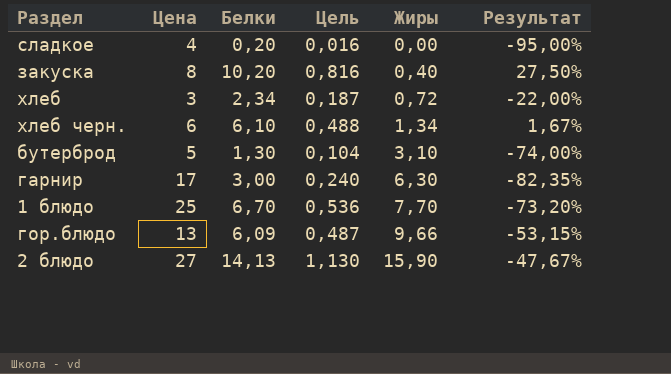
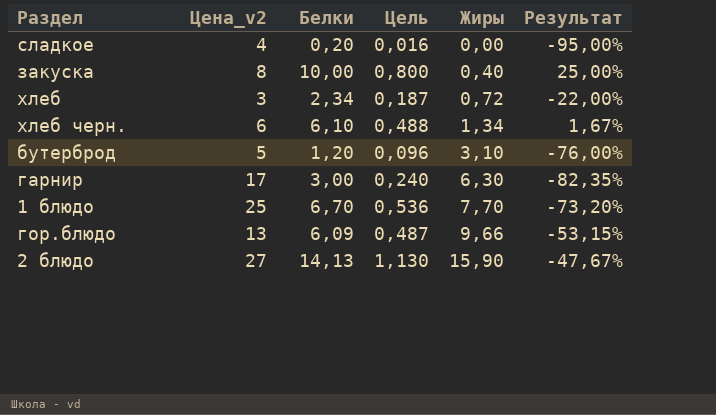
column name: Цена -> Цена_v2
закуска | Белки: 10,20 -> 10,00
закуска | Цель: 0,816 -> 0,800
закуска | Результат: 27,50% -> 25,00%
бутерброд | Белки: 1,30 -> 1,20
бутерброд | Цель: 0,104 -> 0,096
бутерброд | Результат: -74,00% -> -76,00%

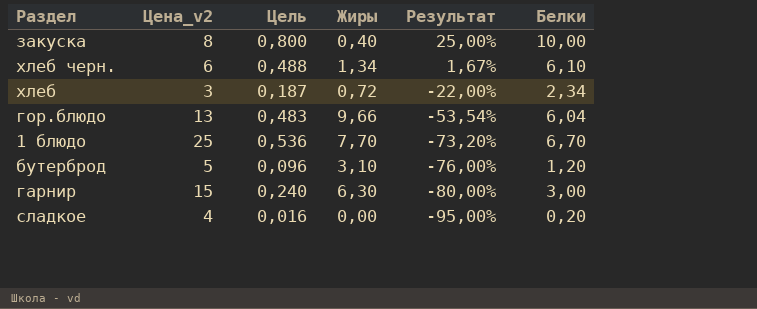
row order: Жиры ascending -> Результат descending
column Белки | position: 3 -> 6
row 2 блюдо: 27 | 14,13 | 1,130 | 15,90 | -47,67% -> none
гор.блюдо | Цель: 0,487 -> 0,483
гор.блюдо | Результат: -53,15% -> -53,54%
гор.блюдо | Белки: 6,09 -> 6,04
гарнир | Цена_v2: 17 -> 15
гарнир | Результат: -82,35% -> -80,00%

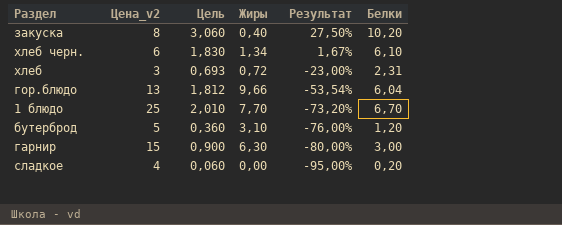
column Цель | formula: [Белки] * 0,08 -> [Белки] * 0,3
закуска | Результат: 25,00% -> 27,50%
закуска | Белки: 10,00 -> 10,20
хлеб | Результат: -22,00% -> -23,00%
хлеб | Белки: 2,34 -> 2,31

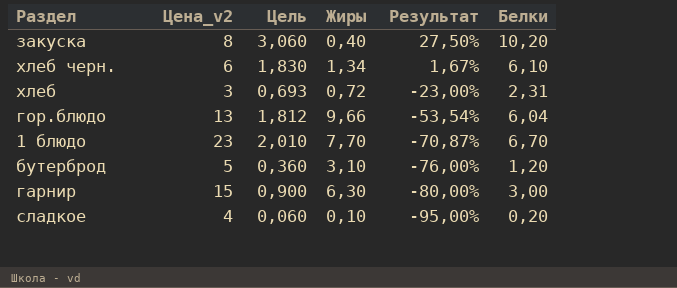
1 блюдо | Цена_v2: 25 -> 23
1 блюдо | Результат: -73,20% -> -70,87%
сладкое | Жиры: 0,00 -> 0,10

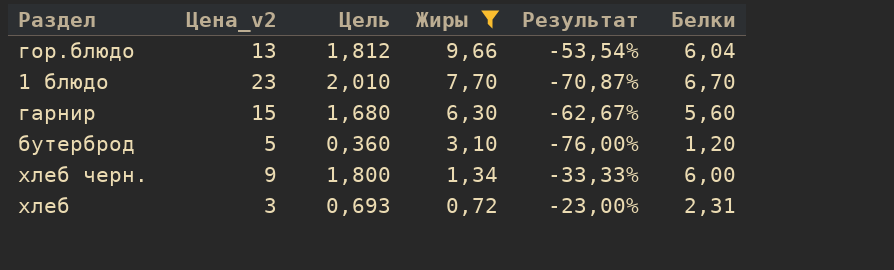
filter: none -> Жиры >= 0,72
row order: Результат descending -> Жиры descending
гарнир | Цель: 0,900 -> 1,680
гарнир | Результат: -80,00% -> -62,67%
гарнир | Белки: 3,00 -> 5,60
хлеб черн. | Цена_v2: 6 -> 9
хлеб черн. | Цель: 1,830 -> 1,800
хлеб черн. | Результат: 1,67% -> -33,33%
хлеб черн. | Белки: 6,10 -> 6,00

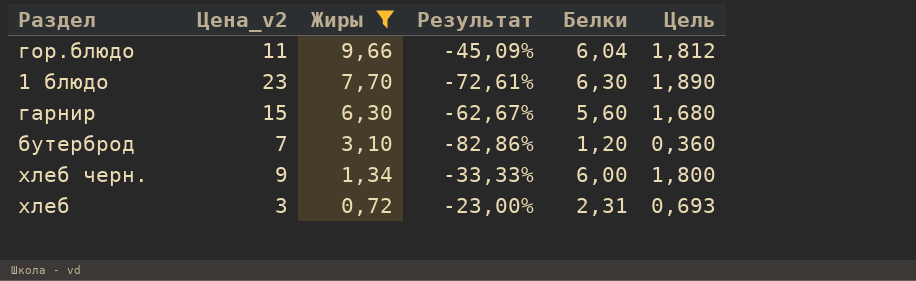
column Цель | position: 3 -> 6
гор.блюдо | Цена_v2: 13 -> 11
гор.блюдо | Результат: -53,54% -> -45,09%
1 блюдо | Результат: -70,87% -> -72,61%
1 блюдо | Белки: 6,70 -> 6,30
1 блюдо | Цель: 2,010 -> 1,890
бутерброд | Цена_v2: 5 -> 7
бутерброд | Результат: -76,00% -> -82,86%

